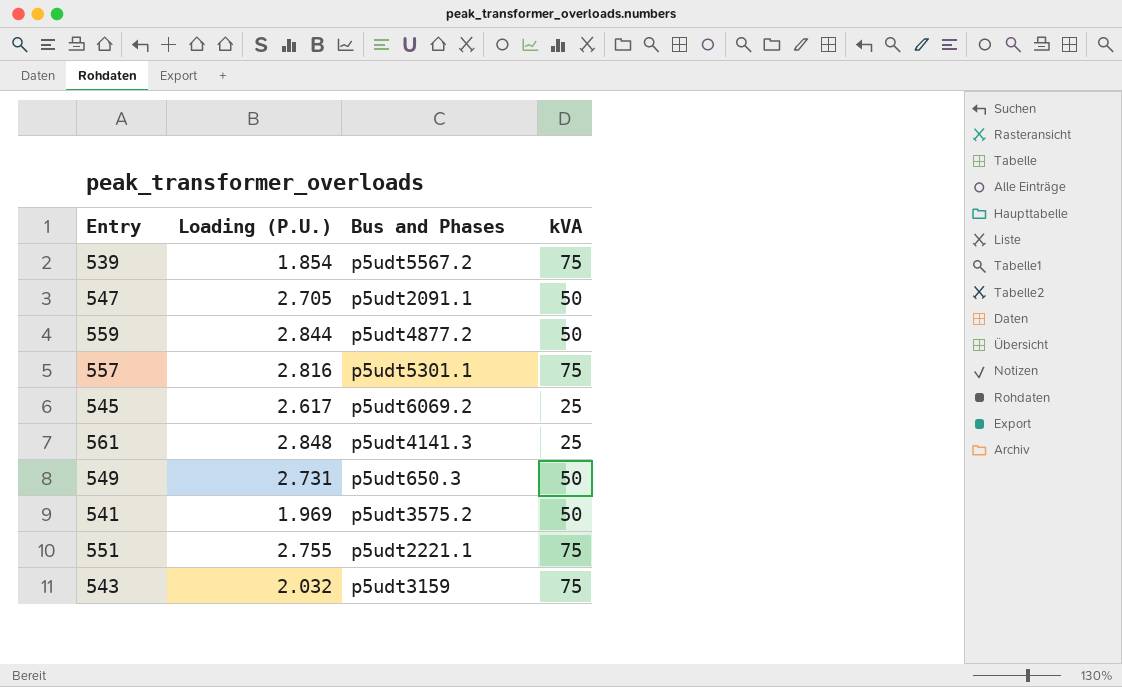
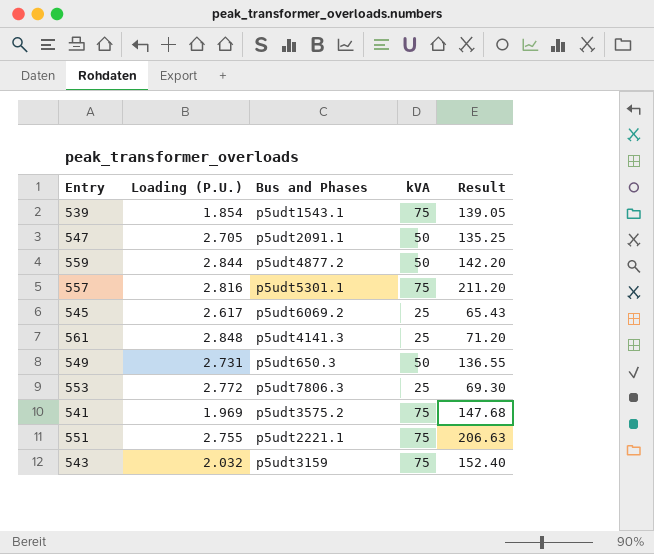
column Result | formula: none -> [Loading (P.U.)] * [kVA]
539 | Bus and Phases: p5udt5567.2 -> p5udt1543.1
row 553: none -> 2.772 | p5udt7806.3 | 25 | 69.30
541 | kVA: 50 -> 75

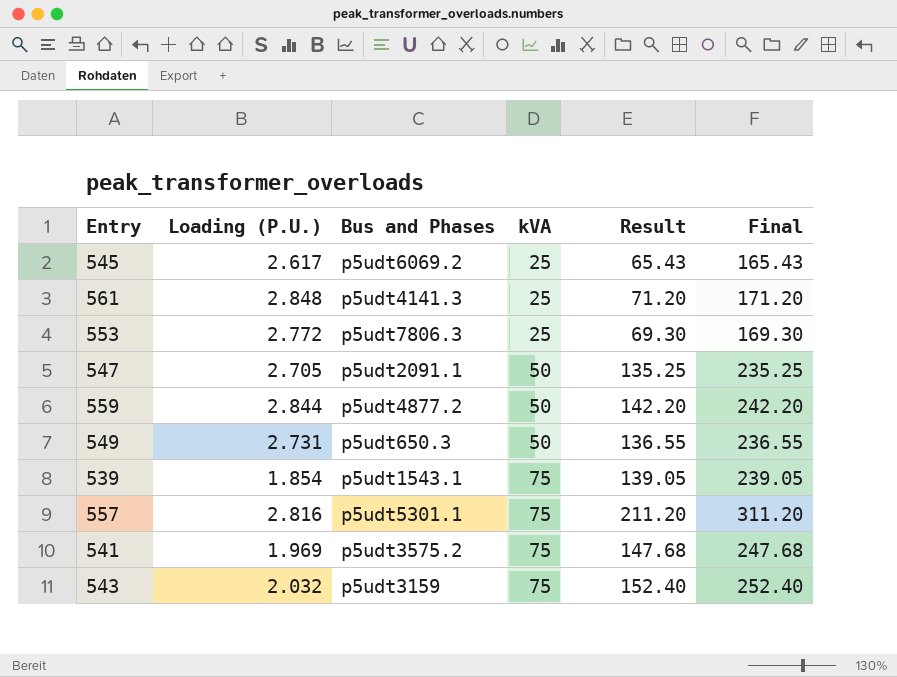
row order: none -> kVA ascending
column Final | formula: none -> [Result] + 100
row 551: 2.755 | p5udt2221.1 | 75 | 206.63 -> none

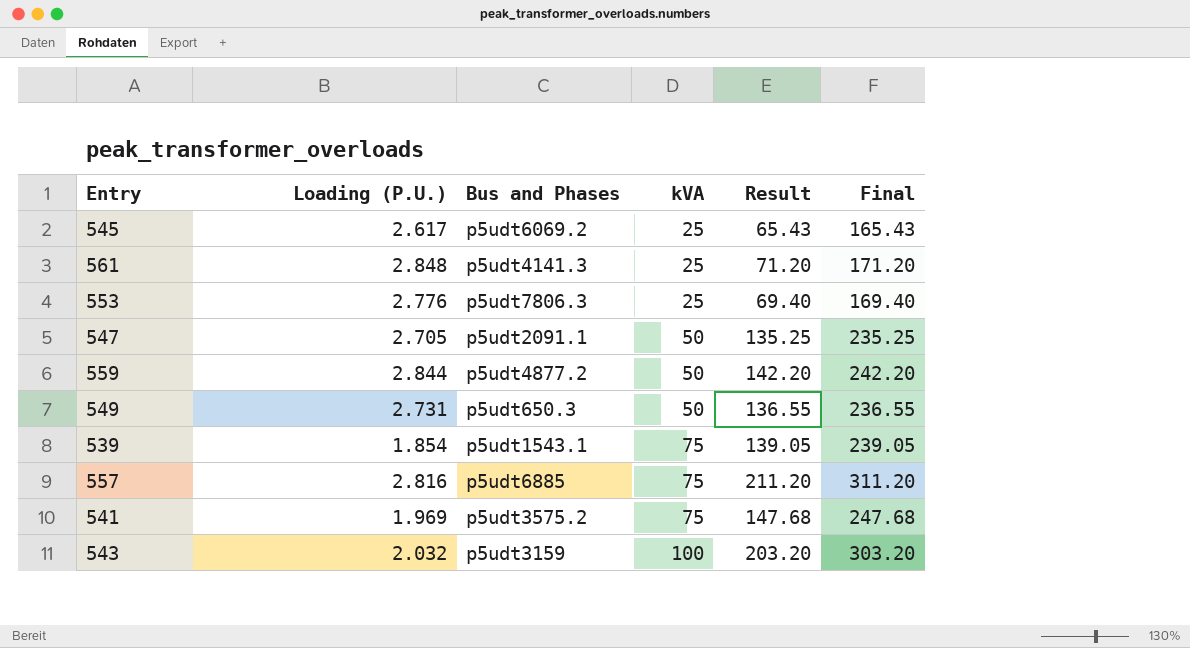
553 | Loading (P.U.): 2.772 -> 2.776
553 | Result: 69.30 -> 69.40
553 | Final: 169.30 -> 169.40
557 | Bus and Phases: p5udt5301.1 -> p5udt6885
543 | kVA: 75 -> 100
543 | Result: 152.40 -> 203.20
543 | Final: 252.40 -> 303.20

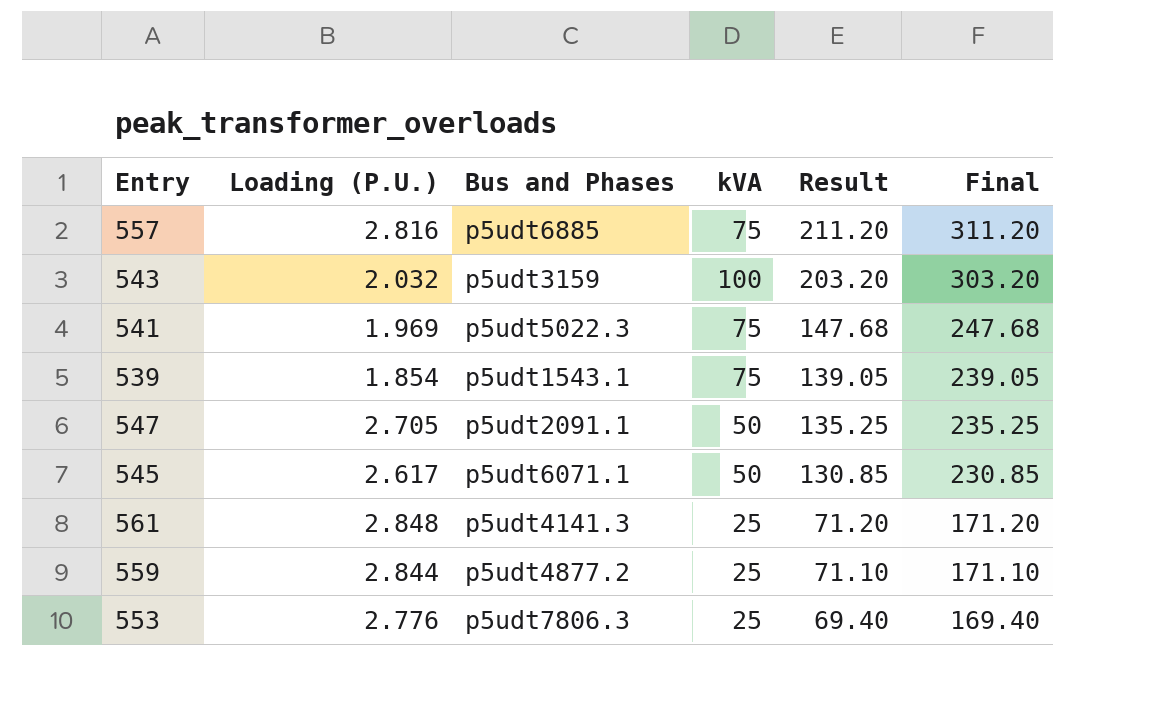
row order: kVA ascending -> Result descending
row 549: 2.731 | p5udt650.3 | 50 | 136.55 | 236.55 -> none
541 | Bus and Phases: p5udt3575.2 -> p5udt5022.3
545 | Bus and Phases: p5udt6069.2 -> p5udt6071.1
545 | kVA: 25 -> 50
545 | Result: 65.43 -> 130.85
545 | Final: 165.43 -> 230.85
559 | kVA: 50 -> 25
559 | Result: 142.20 -> 71.10
559 | Final: 242.20 -> 171.10

